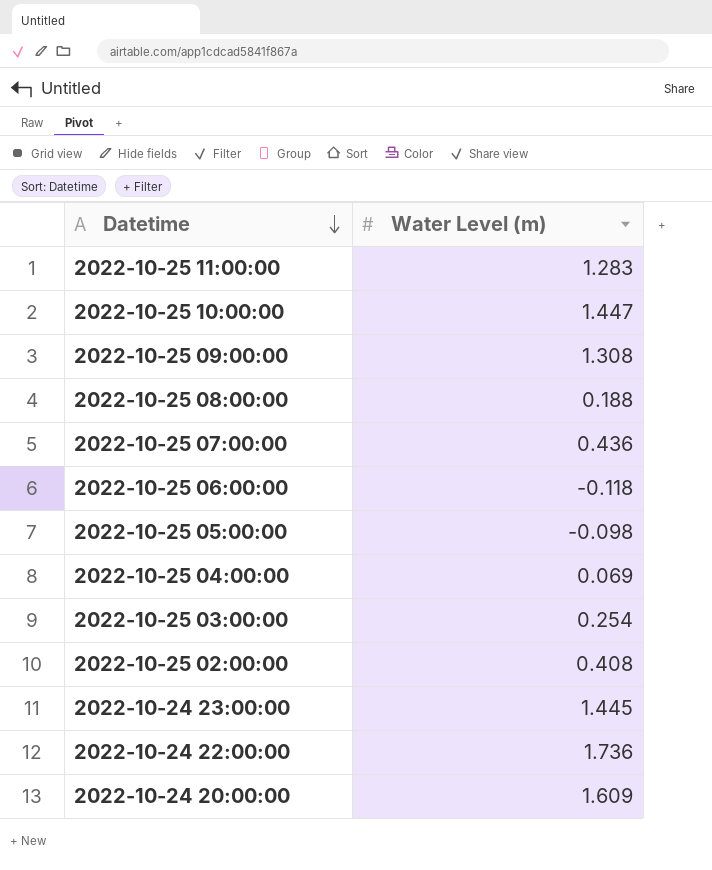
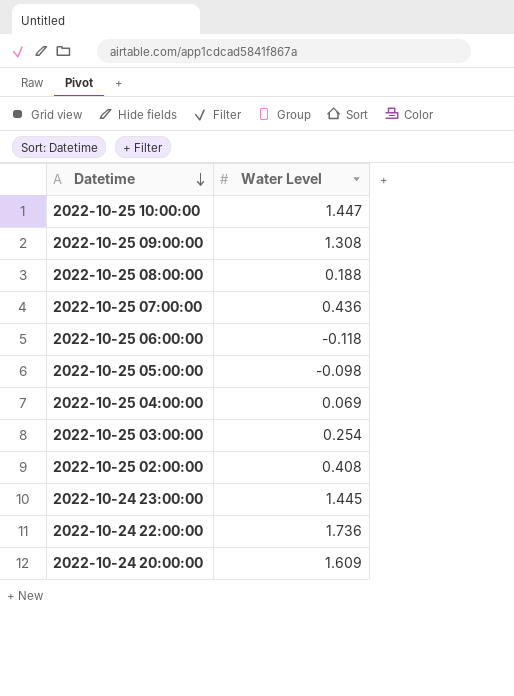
column name: Water Level (m) -> Water Level
row 2022-10-25 11:00:00: 1.283 -> none

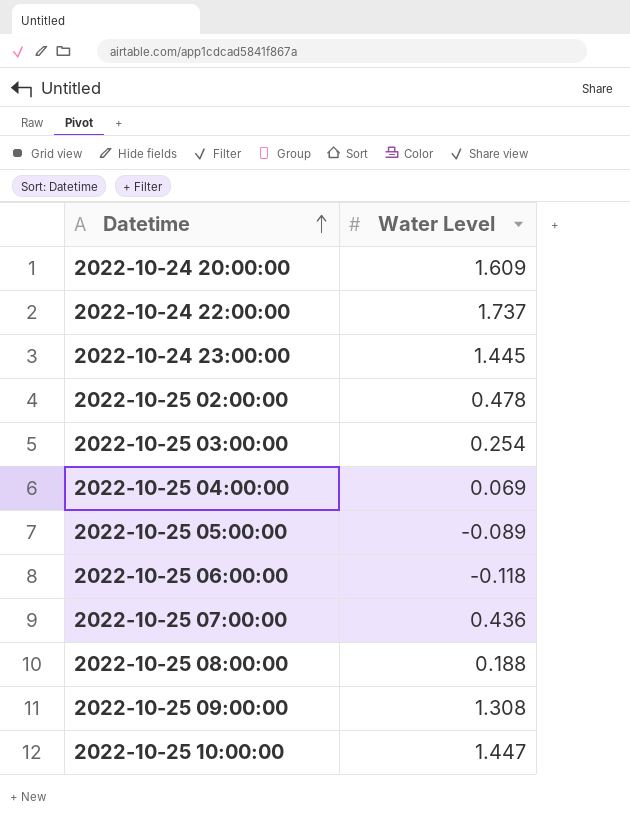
row order: Datetime descending -> Datetime ascending
2022-10-24 22:00:00 | Water Level: 1.736 -> 1.737
2022-10-25 02:00:00 | Water Level: 0.408 -> 0.478
2022-10-25 05:00:00 | Water Level: -0.098 -> -0.089

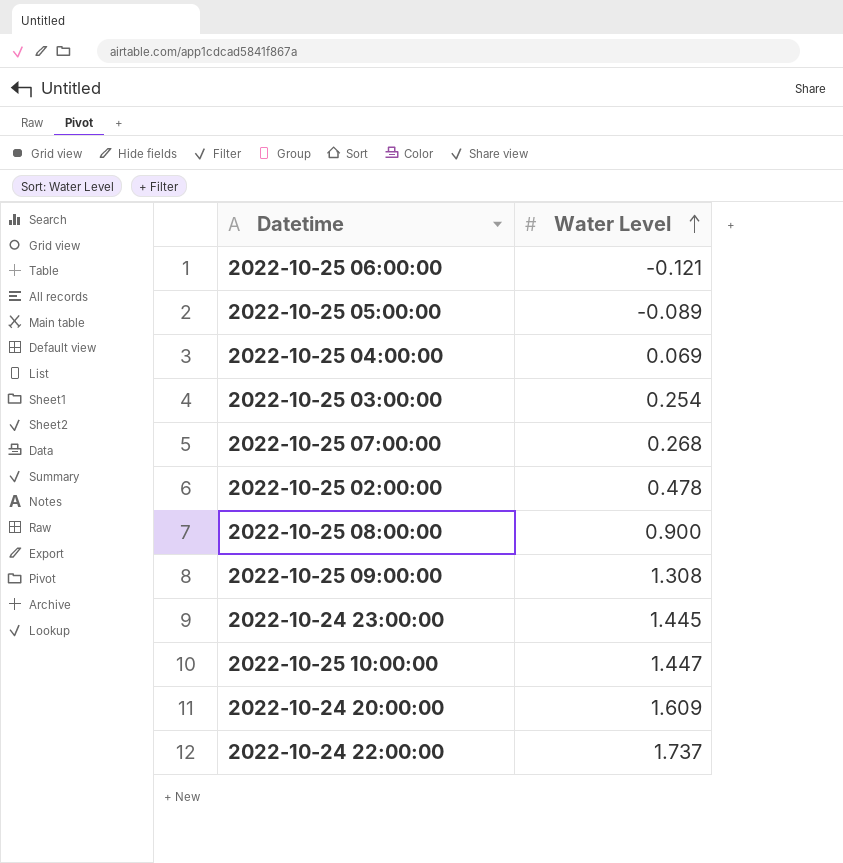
row order: Datetime ascending -> Water Level ascending
2022-10-25 06:00:00 | Water Level: -0.118 -> -0.121
2022-10-25 07:00:00 | Water Level: 0.436 -> 0.268
2022-10-25 08:00:00 | Water Level: 0.188 -> 0.900

